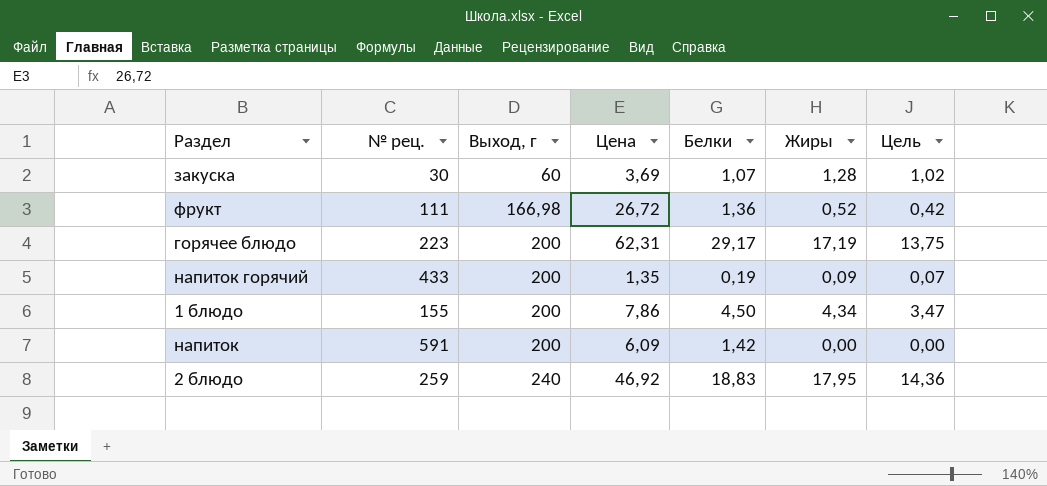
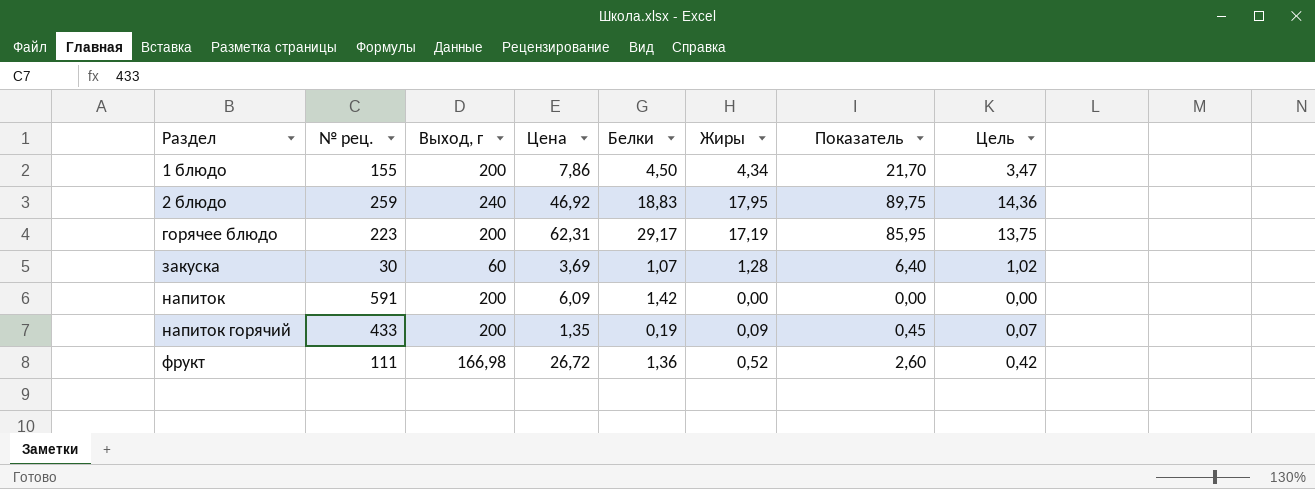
row order: Выход, г ascending -> Раздел ascending
column Показатель | formula: none -> [Жиры] * 5

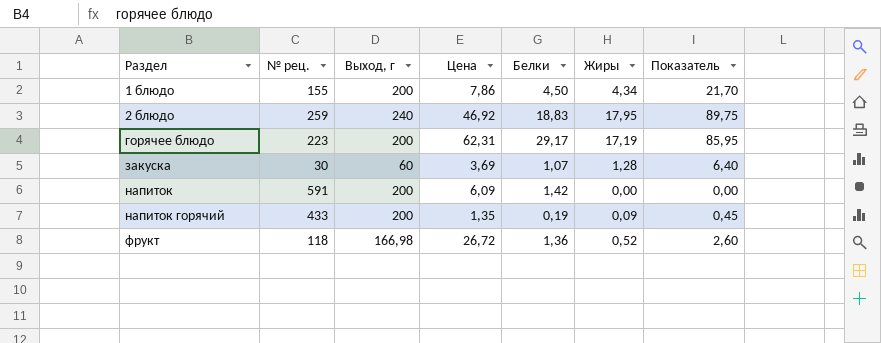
column Цель | formula: [Жиры] * 0,8 -> none
фрукт | № рец.: 111 -> 118

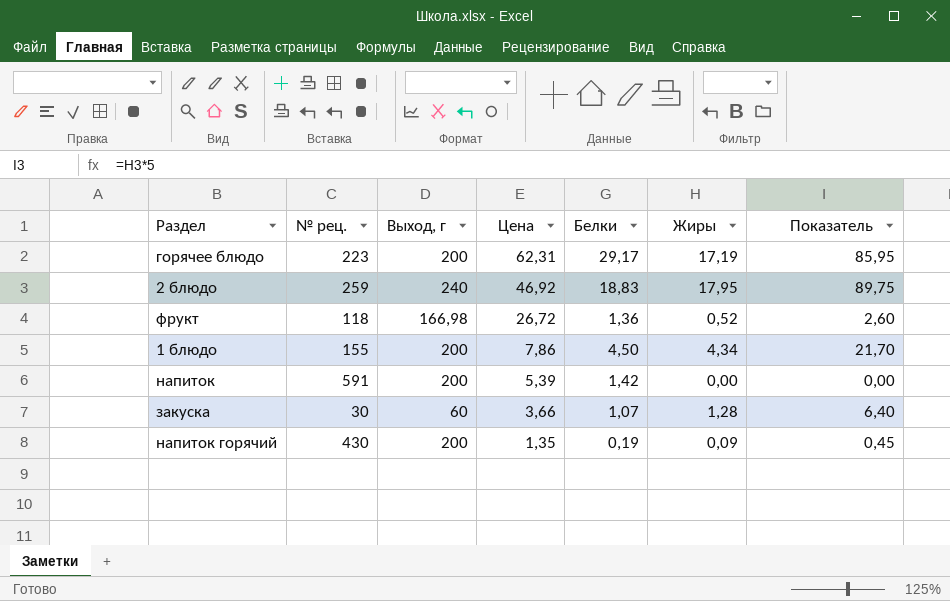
row order: Раздел ascending -> Цена descending
напиток | Цена: 6,09 -> 5,39
закуска | Цена: 3,69 -> 3,66
напиток горячий | № рец.: 433 -> 430

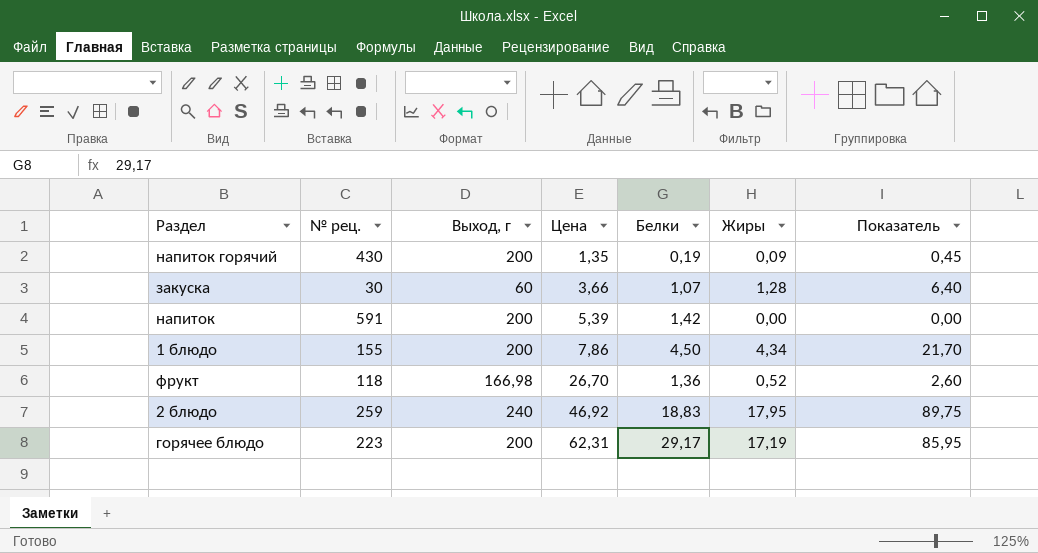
row order: Цена descending -> Цена ascending
фрукт | Цена: 26,72 -> 26,70

